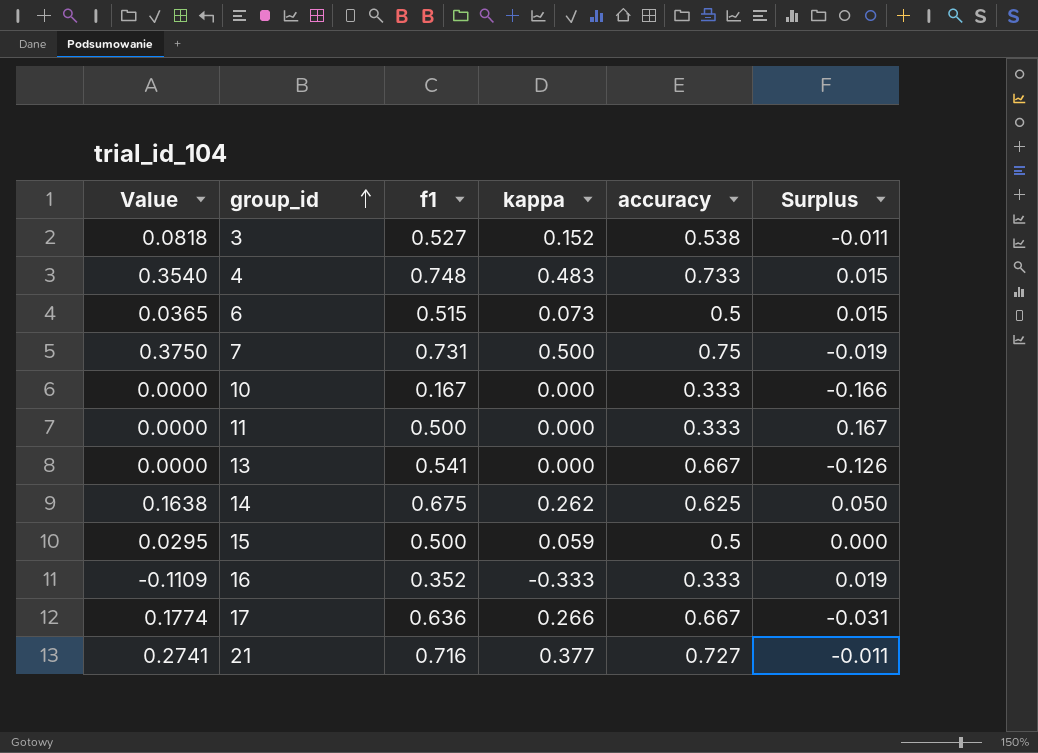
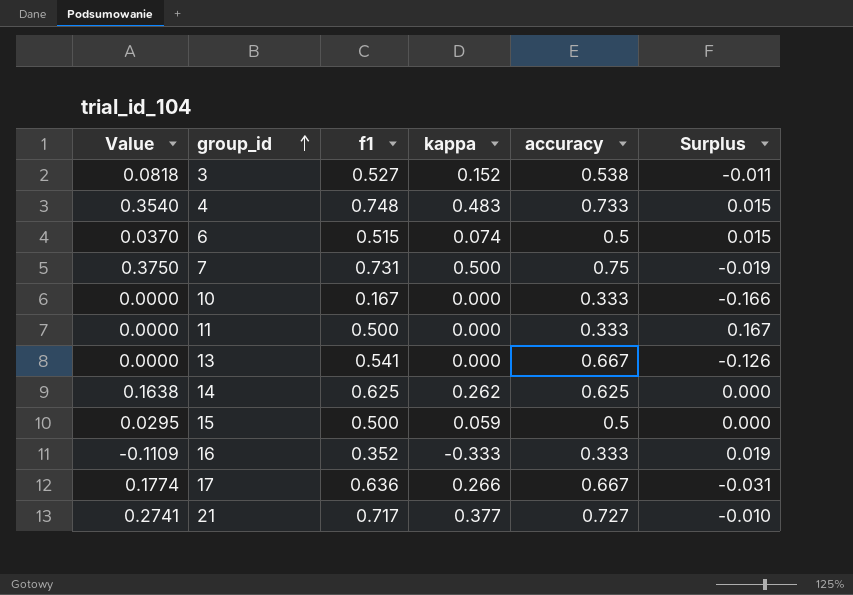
6 | Value: 0.0365 -> 0.0370
6 | kappa: 0.073 -> 0.074
14 | f1: 0.675 -> 0.625
14 | Surplus: 0.050 -> 0.000
21 | f1: 0.716 -> 0.717
21 | Surplus: -0.011 -> -0.010

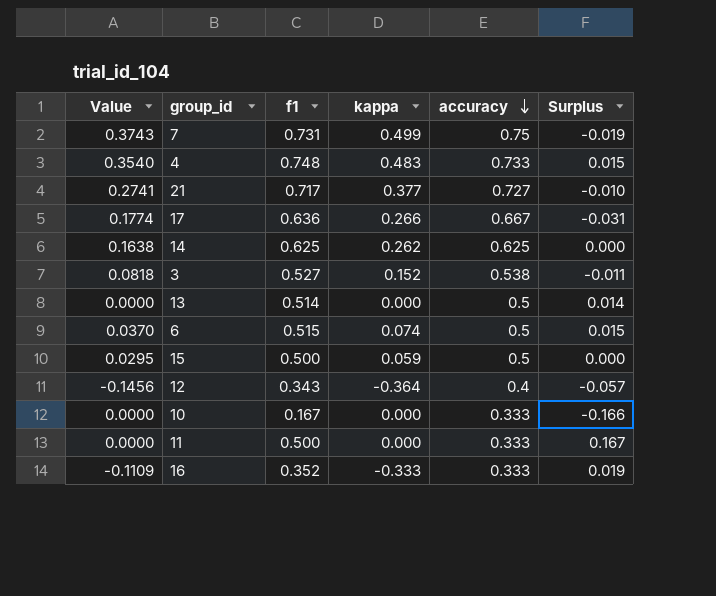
row order: group_id ascending -> accuracy descending
7 | Value: 0.3750 -> 0.3743
7 | kappa: 0.500 -> 0.499
13 | f1: 0.541 -> 0.514
13 | accuracy: 0.667 -> 0.5
13 | Surplus: -0.126 -> 0.014
row 12: none -> -0.1456 | 0.343 | -0.364 | 0.4 | -0.057

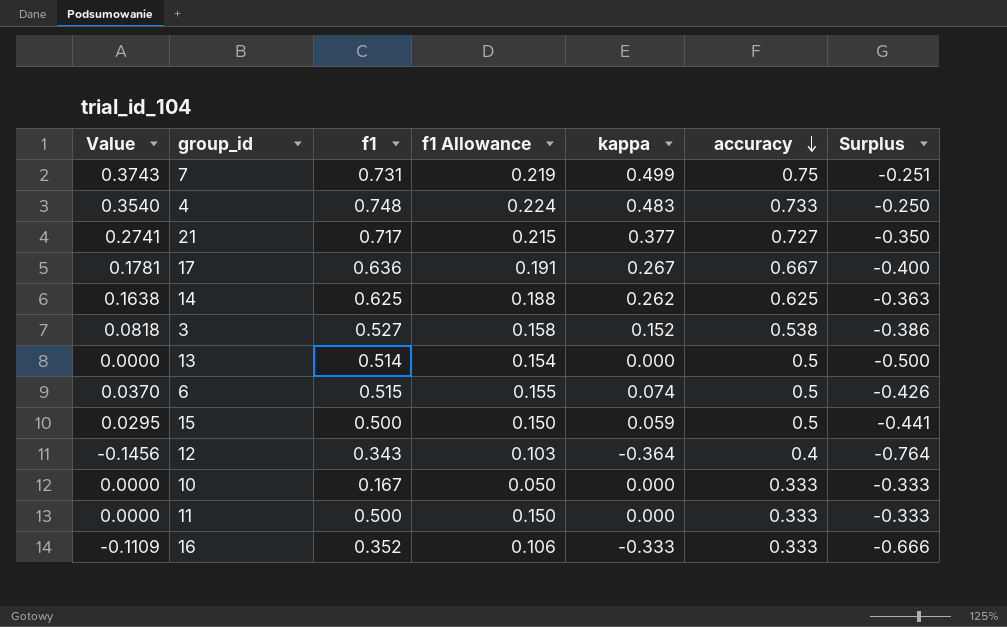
column f1 Allowance | formula: none -> [f1] * 0.3
column Surplus | formula: [f1] - [accuracy] -> [kappa] - [accuracy]
17 | Value: 0.1774 -> 0.1781
17 | kappa: 0.266 -> 0.267

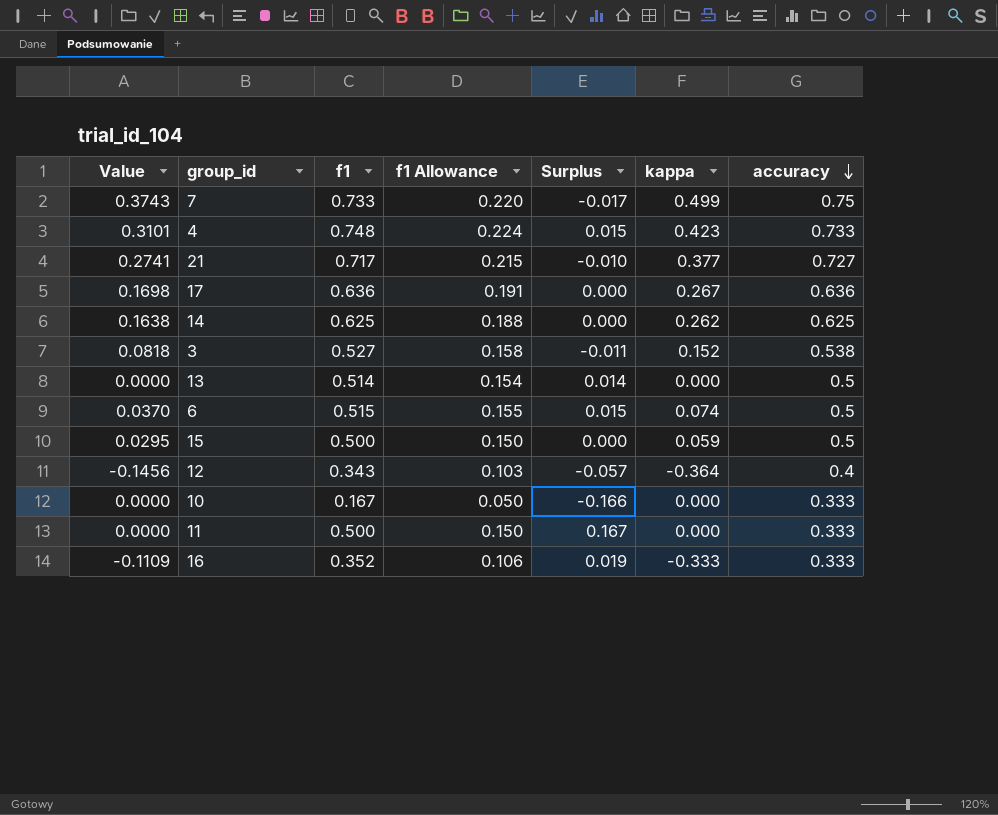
column Surplus | formula: [kappa] - [accuracy] -> [f1] - [accuracy]
column Surplus | position: 7 -> 5
7 | f1: 0.731 -> 0.733
7 | f1 Allowance: 0.219 -> 0.220
4 | Value: 0.3540 -> 0.3101
4 | kappa: 0.483 -> 0.423
17 | Value: 0.1781 -> 0.1698
17 | accuracy: 0.667 -> 0.636

